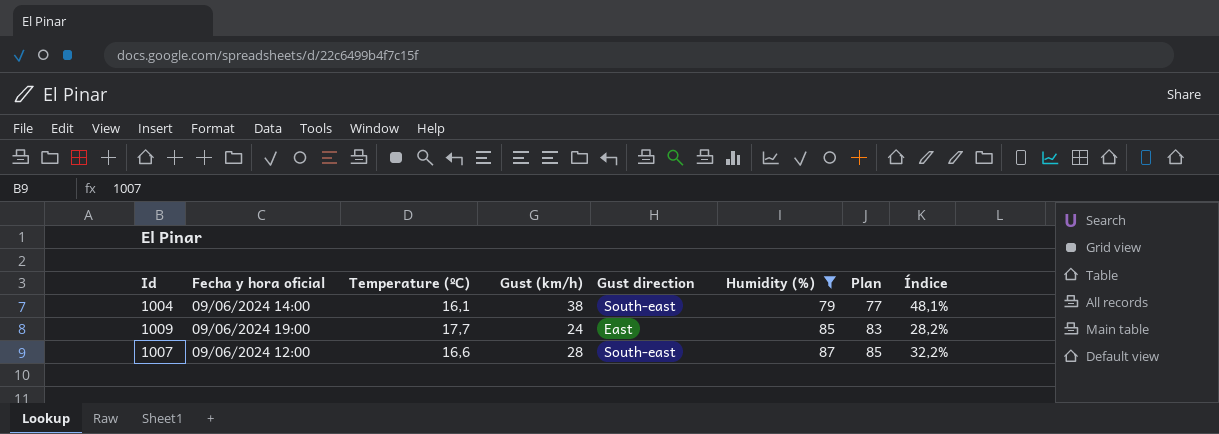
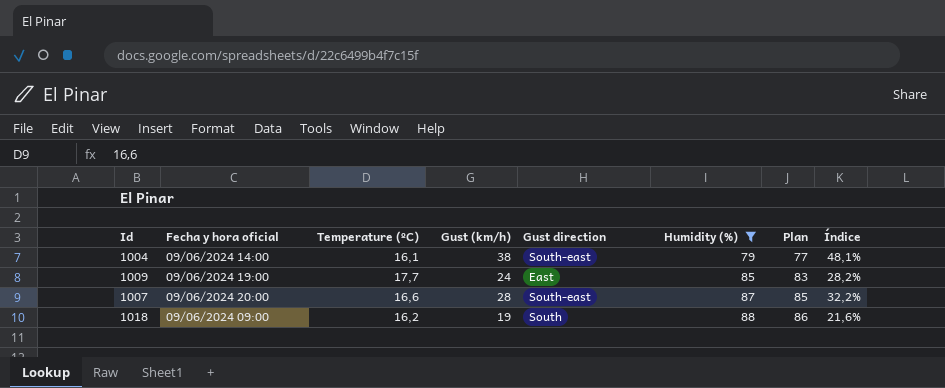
1007 | Fecha y hora oficial: 09/06/2024 12:00 -> 09/06/2024 20:00
row 1018: none -> 09/06/2024 09:00 | 16,2 | 19 | South | 88 | 86 | 21,6%

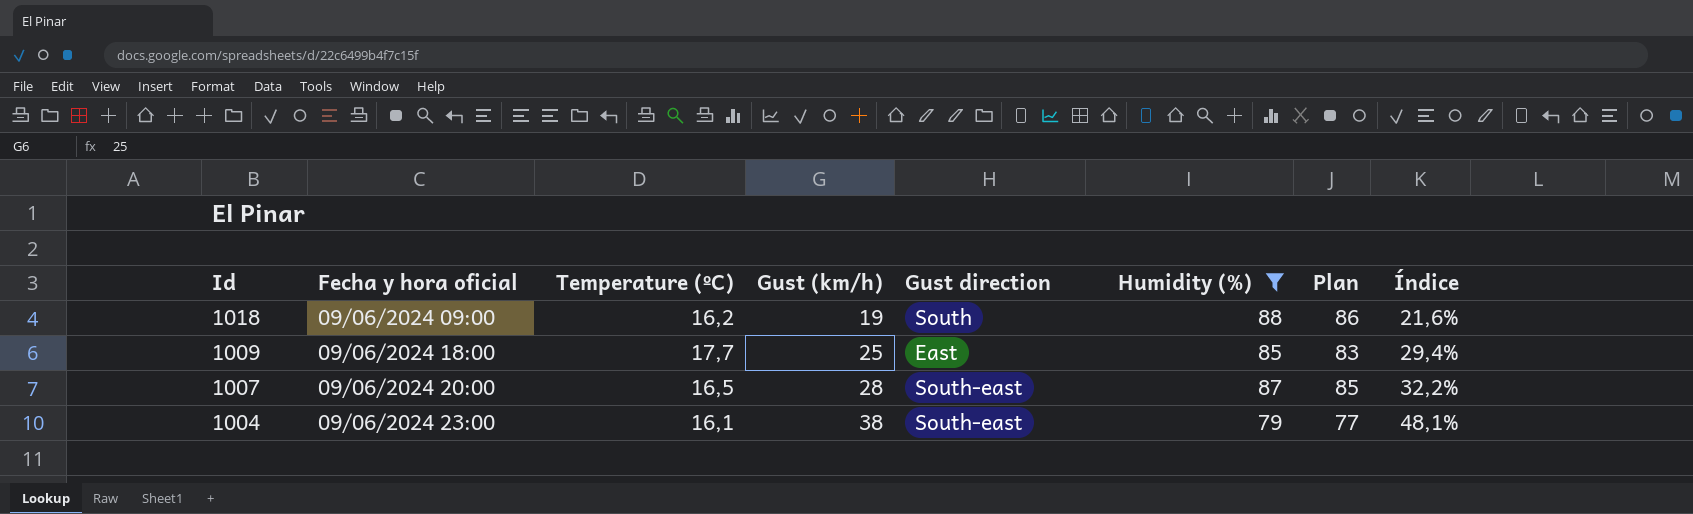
row order: Humidity (%) ascending -> Id descending
1009 | Fecha y hora oficial: 09/06/2024 19:00 -> 09/06/2024 18:00
1009 | Gust (km/h): 24 -> 25
1009 | Índice: 28,2% -> 29,4%
1007 | Temperature (ºC): 16,6 -> 16,5
1004 | Fecha y hora oficial: 09/06/2024 14:00 -> 09/06/2024 23:00

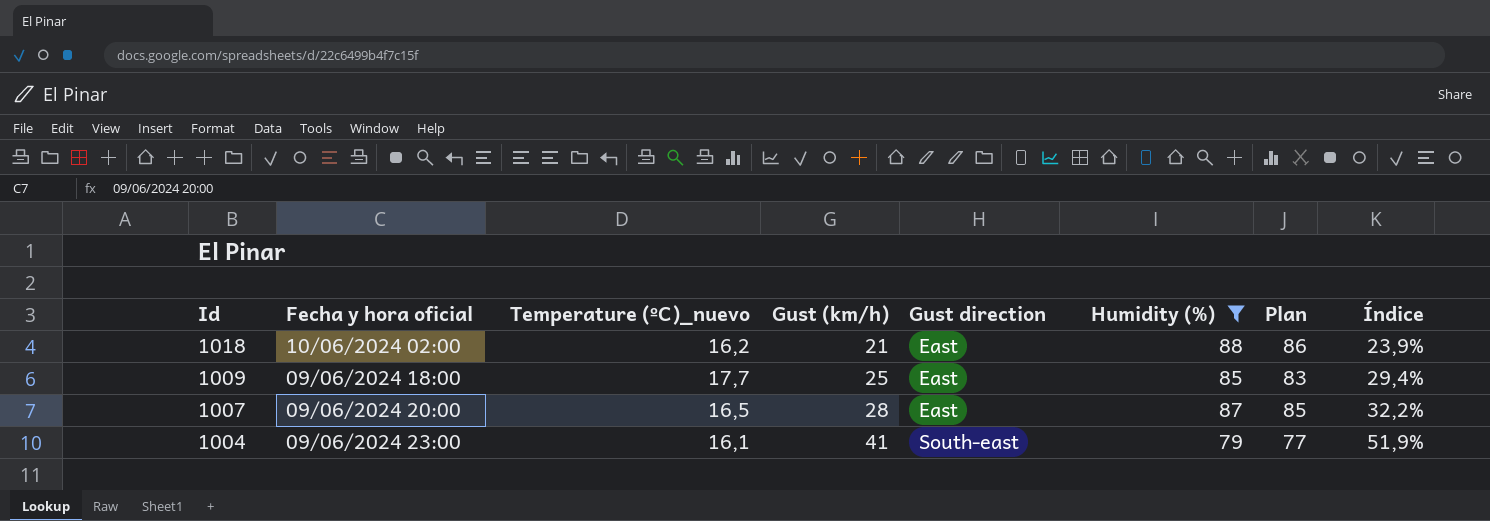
column name: Temperature (ºC) -> Temperature (ºC)_nuevo
1018 | Fecha y hora oficial: 09/06/2024 09:00 -> 10/06/2024 02:00
1018 | Gust (km/h): 19 -> 21
1018 | Gust direction: South -> East
1018 | Índice: 21,6% -> 23,9%
1007 | Gust direction: South-east -> East
1004 | Gust (km/h): 38 -> 41
1004 | Índice: 48,1% -> 51,9%

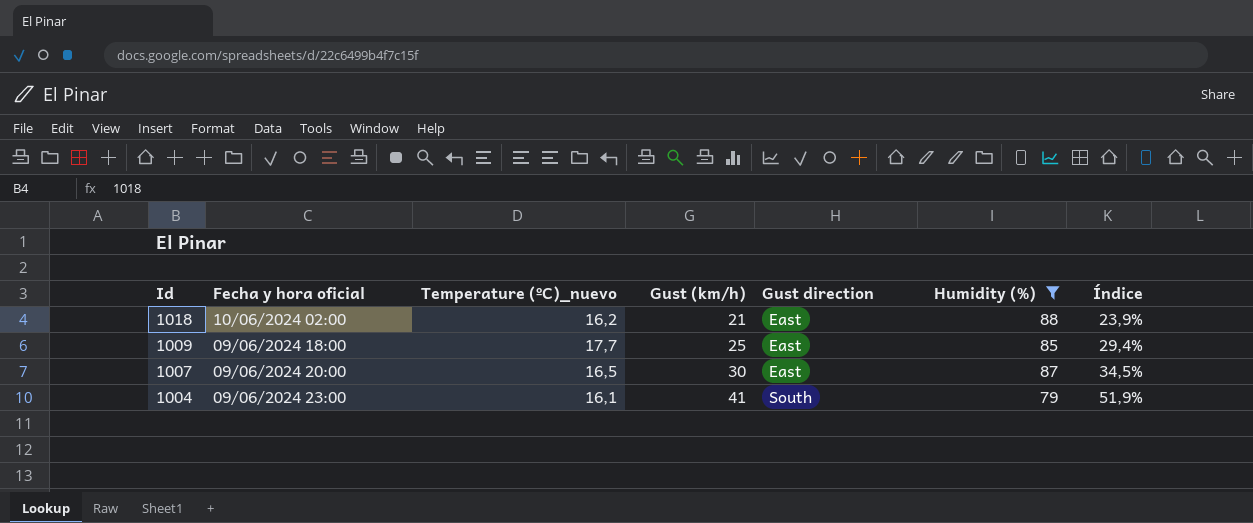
column Plan | formula: [Humidity (%)] - 2 -> none
1007 | Gust (km/h): 28 -> 30
1007 | Índice: 32,2% -> 34,5%
1004 | Gust direction: South-east -> South

